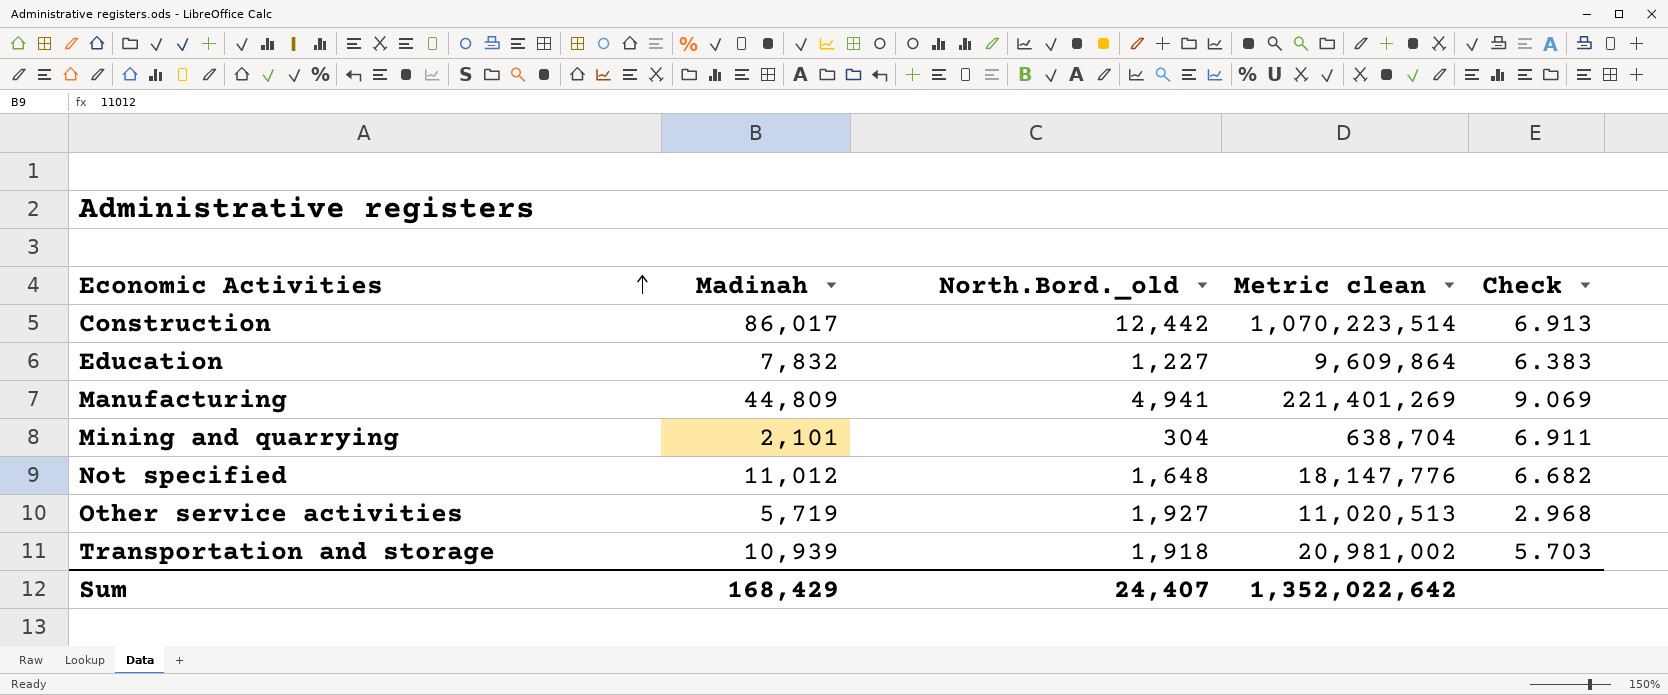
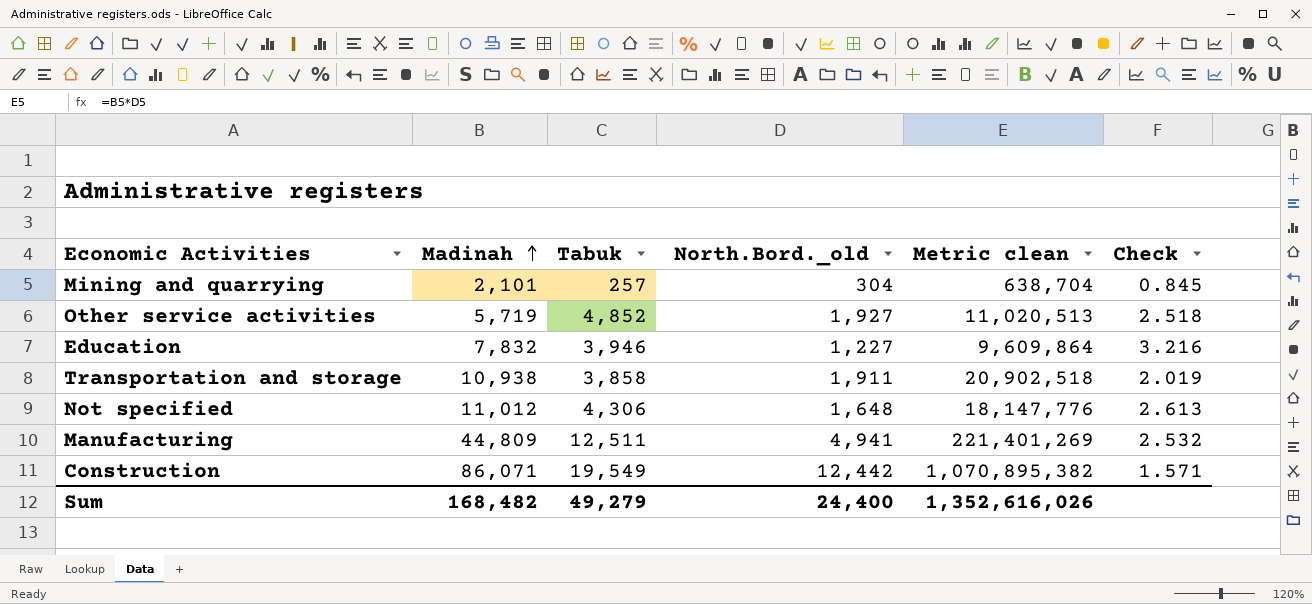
row order: Economic Activities ascending -> Madinah ascending
column Tabuk | position: none -> 3
column Check | formula: [Madinah] / [North.Bord._old] -> [Tabuk] / [North.Bord._old]
Transportation and storage | Madinah: 10,939 -> 10,938
Transportation and storage | North.Bord._old: 1,918 -> 1,911
Transportation and storage | Metric clean: 20,981,002 -> 20,902,518
Construction | Madinah: 86,017 -> 86,071
Construction | Metric clean: 1,070,223,514 -> 1,070,895,382
Sum | Madinah: 168,429 -> 168,482
Sum | North.Bord._old: 24,407 -> 24,400
Sum | Metric clean: 1,352,022,642 -> 1,352,616,026

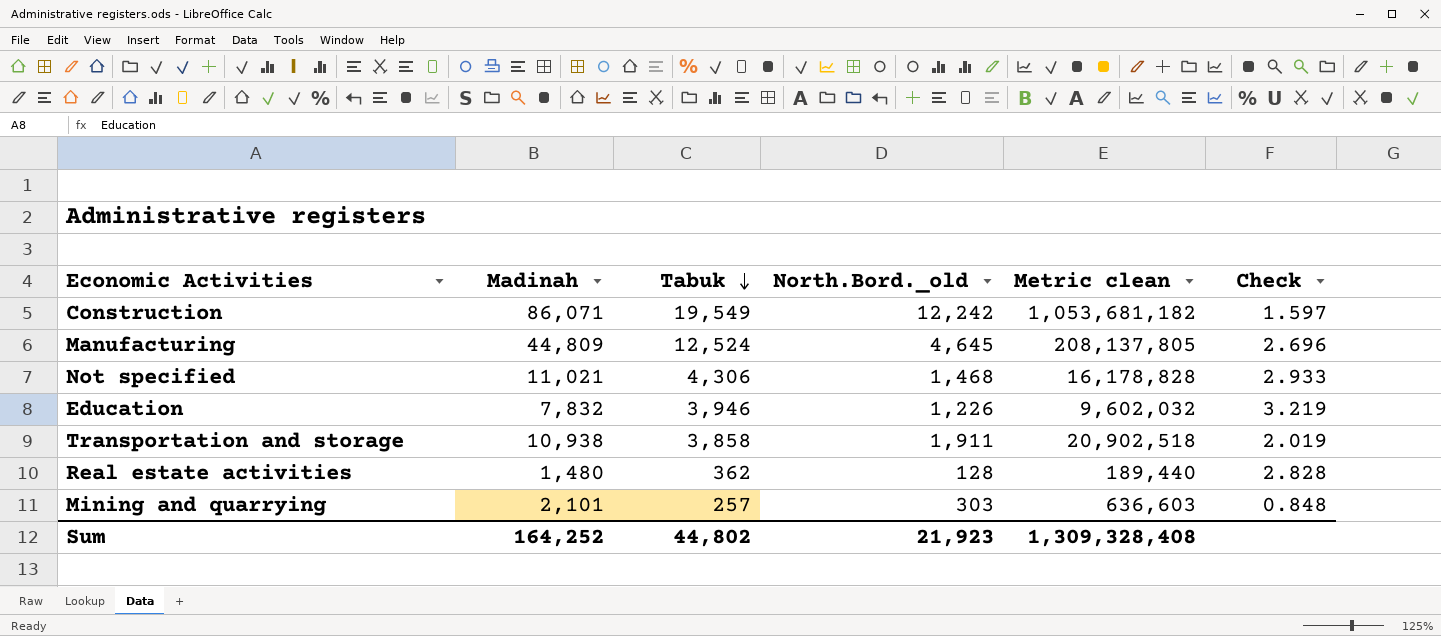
row order: Madinah ascending -> Tabuk descending
row Other service activities: 5,719 | 4,852 | 1,927 | 11,020,513 | 2.518 -> none
Construction | North.Bord._old: 12,442 -> 12,242
Construction | Metric clean: 1,070,895,382 -> 1,053,681,182
Construction | Check: 1.571 -> 1.597
Manufacturing | Tabuk: 12,511 -> 12,524
Manufacturing | North.Bord._old: 4,941 -> 4,645
Manufacturing | Metric clean: 221,401,269 -> 208,137,805
Manufacturing | Check: 2.532 -> 2.696
Not specified | Madinah: 11,012 -> 11,021
Not specified | North.Bord._old: 1,648 -> 1,468
Not specified | Metric clean: 18,147,776 -> 16,178,828
Not specified | Check: 2.613 -> 2.933
Education | North.Bord._old: 1,227 -> 1,226
Education | Metric clean: 9,609,864 -> 9,602,032
Education | Check: 3.216 -> 3.219
row Real estate activities: none -> 1,480 | 362 | 128 | 189,440 | 2.828
Mining and quarrying | North.Bord._old: 304 -> 303
Mining and quarrying | Metric clean: 638,704 -> 636,603
Mining and quarrying | Check: 0.845 -> 0.848
Sum | Madinah: 168,482 -> 164,252
Sum | Tabuk: 49,279 -> 44,802
Sum | North.Bord._old: 24,400 -> 21,923
Sum | Metric clean: 1,352,616,026 -> 1,309,328,408

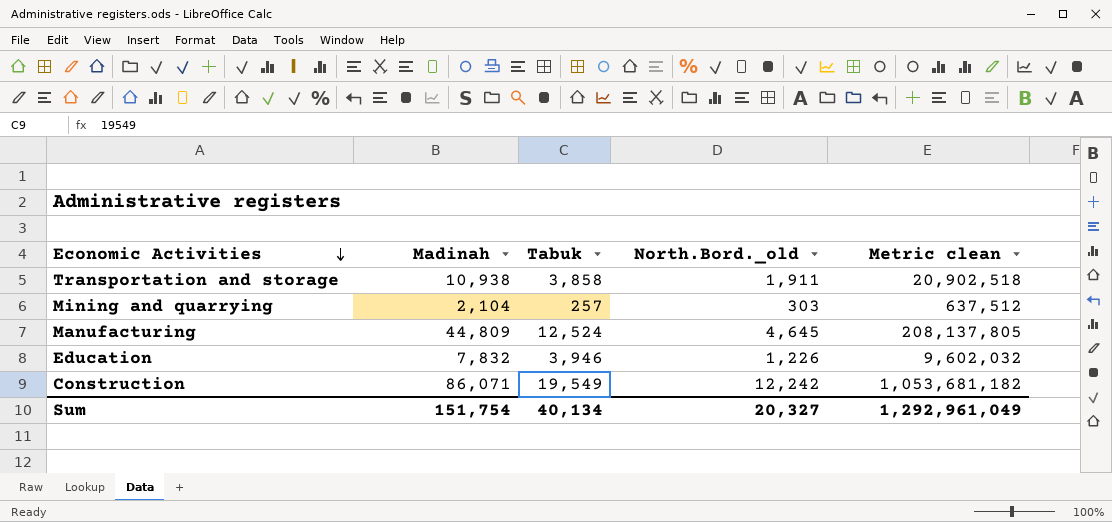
row order: Tabuk descending -> Economic Activities descending
column Check | formula: [Tabuk] / [North.Bord._old] -> none
row Not specified: 11,021 | 4,306 | 1,468 | 16,178,828 | 2.933 -> none
row Real estate activities: 1,480 | 362 | 128 | 189,440 | 2.828 -> none
Mining and quarrying | Madinah: 2,101 -> 2,104
Mining and quarrying | Metric clean: 636,603 -> 637,512
Sum | Madinah: 164,252 -> 151,754
Sum | Tabuk: 44,802 -> 40,134
Sum | North.Bord._old: 21,923 -> 20,327
Sum | Metric clean: 1,309,328,408 -> 1,292,961,049

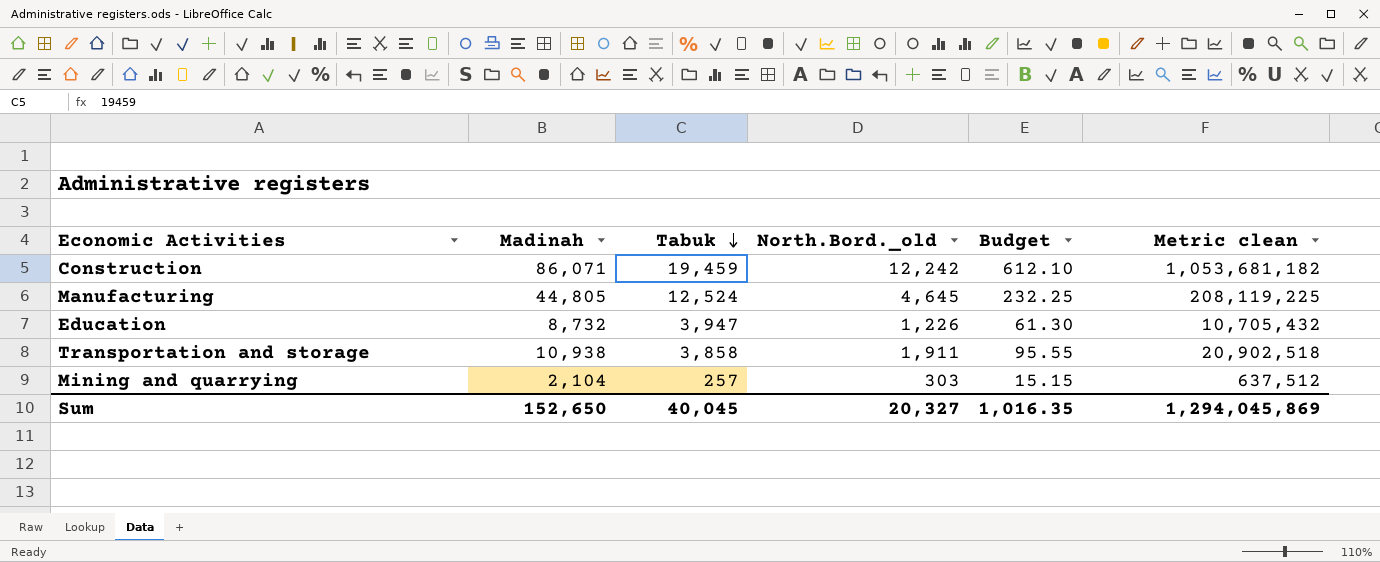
row order: Economic Activities descending -> Tabuk descending
column Budget | formula: none -> [North.Bord._old] * 0.05
Construction | Tabuk: 19,549 -> 19,459
Manufacturing | Madinah: 44,809 -> 44,805
Manufacturing | Metric clean: 208,137,805 -> 208,119,225
Education | Madinah: 7,832 -> 8,732
Education | Tabuk: 3,946 -> 3,947
Education | Metric clean: 9,602,032 -> 10,705,432
Sum | Madinah: 151,754 -> 152,650
Sum | Tabuk: 40,134 -> 40,045
Sum | Metric clean: 1,292,961,049 -> 1,294,045,869

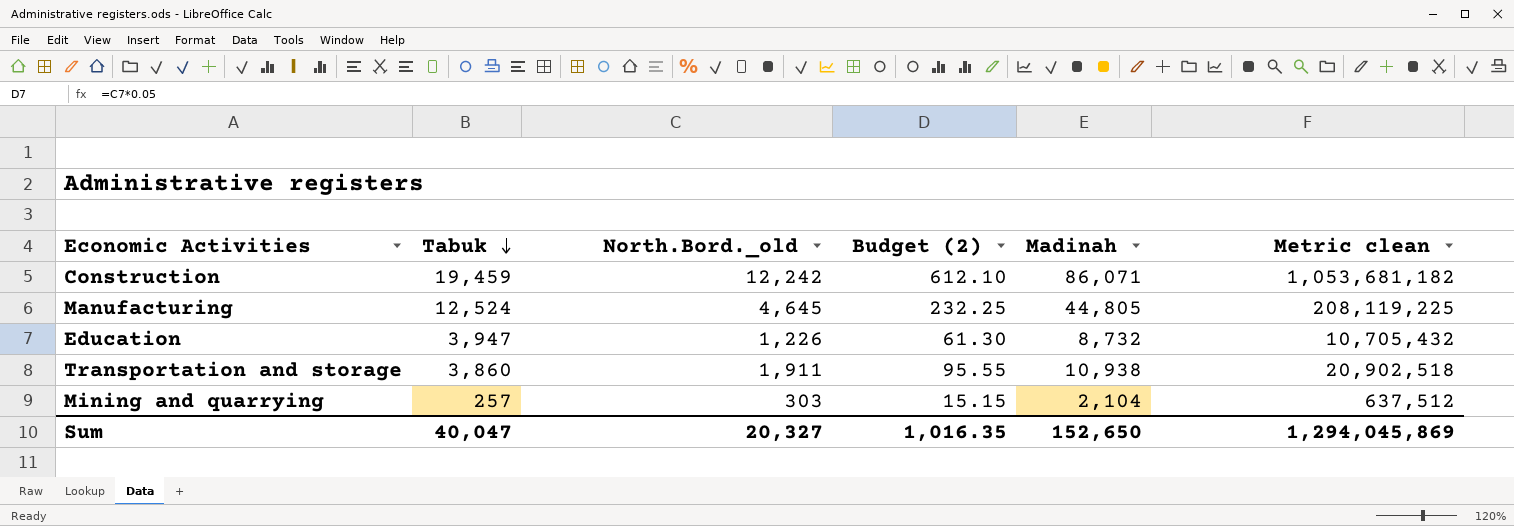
column name: Budget -> Budget (2)
column Madinah | position: 2 -> 5
Transportation and storage | Tabuk: 3,858 -> 3,860
Sum | Tabuk: 40,045 -> 40,047

